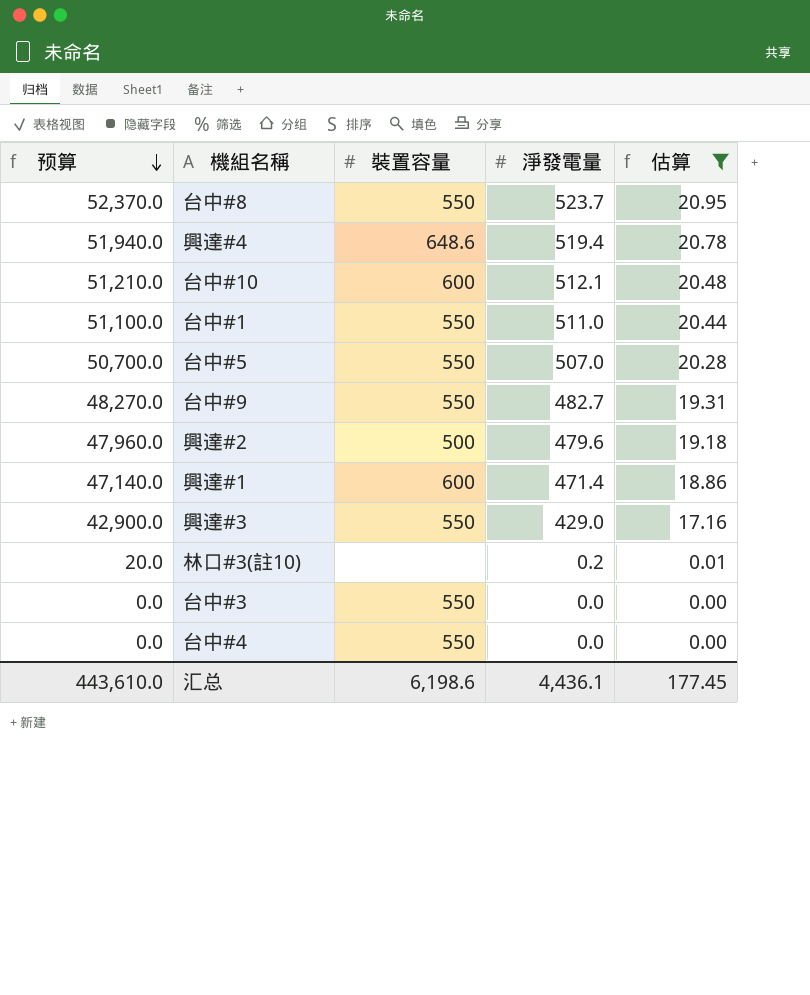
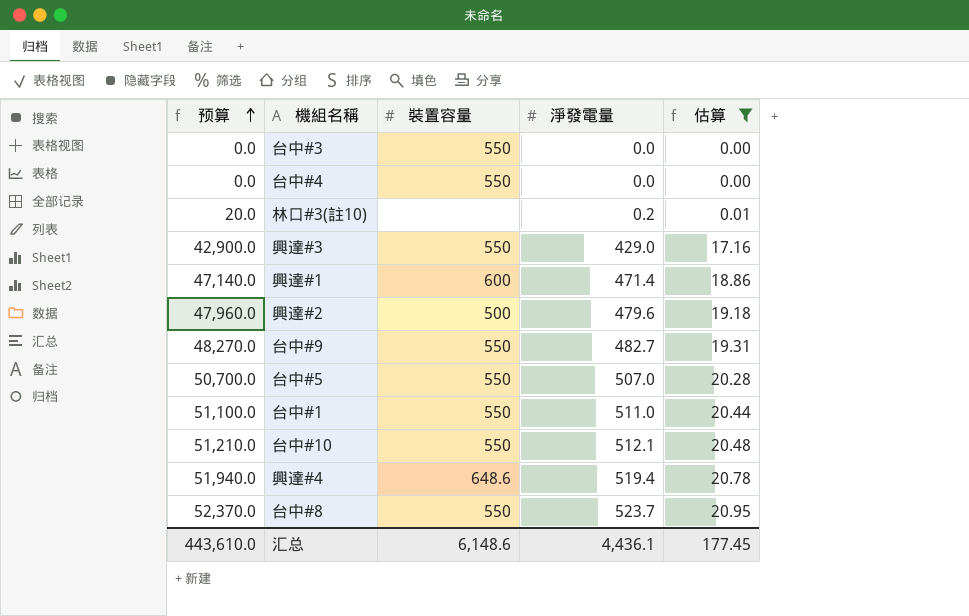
row order: 预算 descending -> 预算 ascending
台中#10 | 裝置容量: 600 -> 550
汇总 | 裝置容量: 6,198.6 -> 6,148.6

